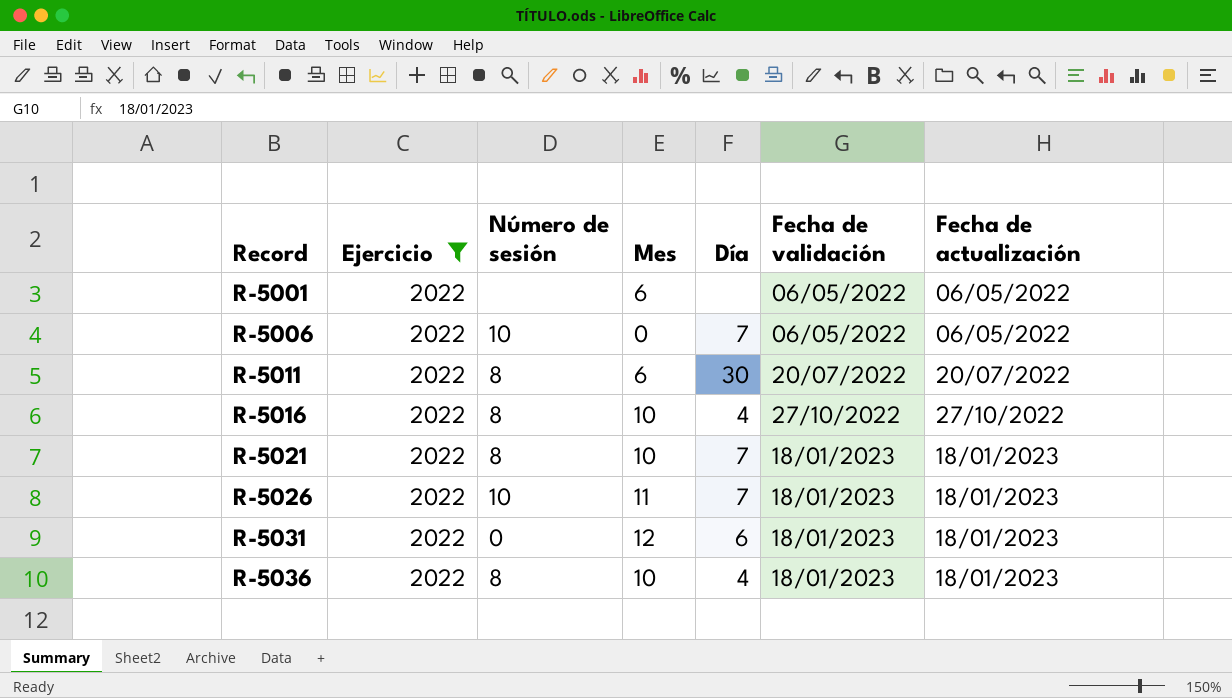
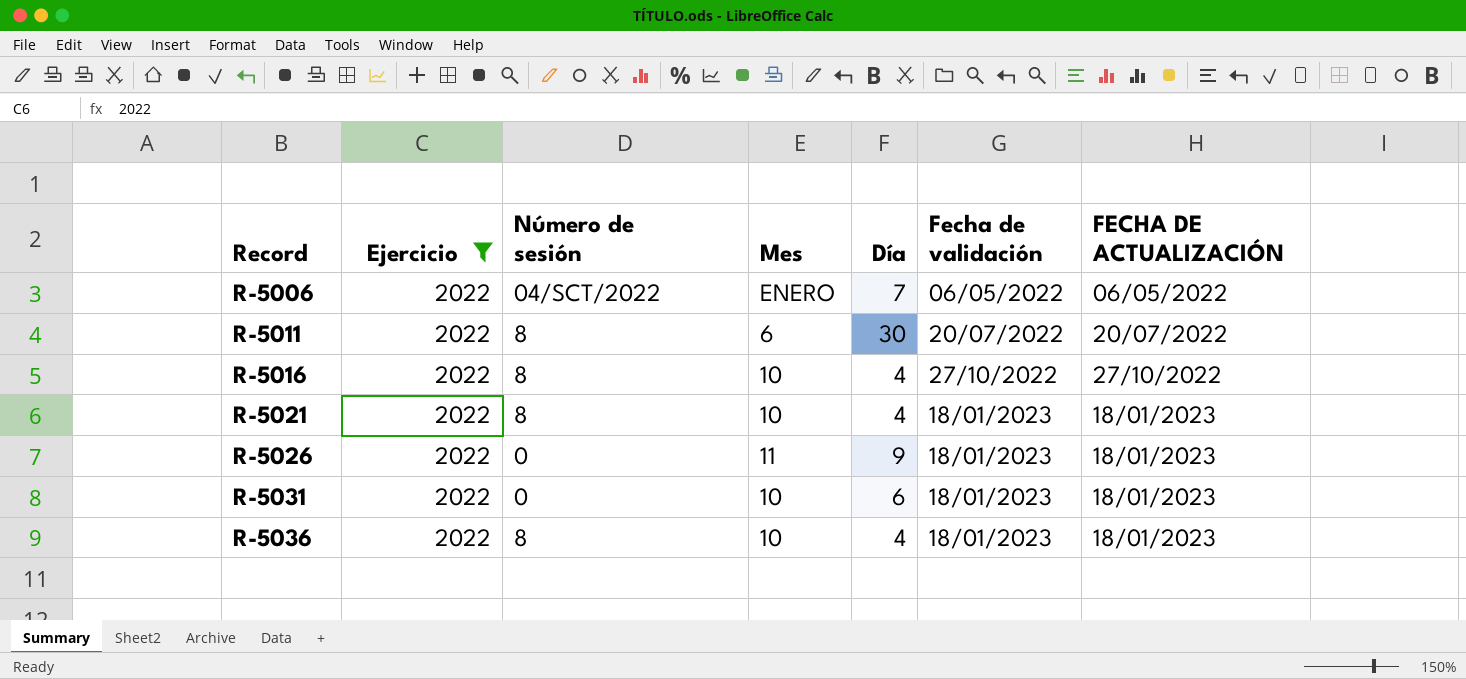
column name: Fecha de actualización -> FECHA DE ACTUALIZACIÓN
row R-5001: 2022 | none | 6 | none | 06/05/2022 | 06/05/2022 -> none
R-5006 | Número de sesión: 10 -> 04/SCT/2022
R-5006 | Mes: 0 -> ENERO
R-5021 | Día: 7 -> 4
R-5026 | Número de sesión: 10 -> 0
R-5026 | Día: 7 -> 9
R-5031 | Mes: 12 -> 10

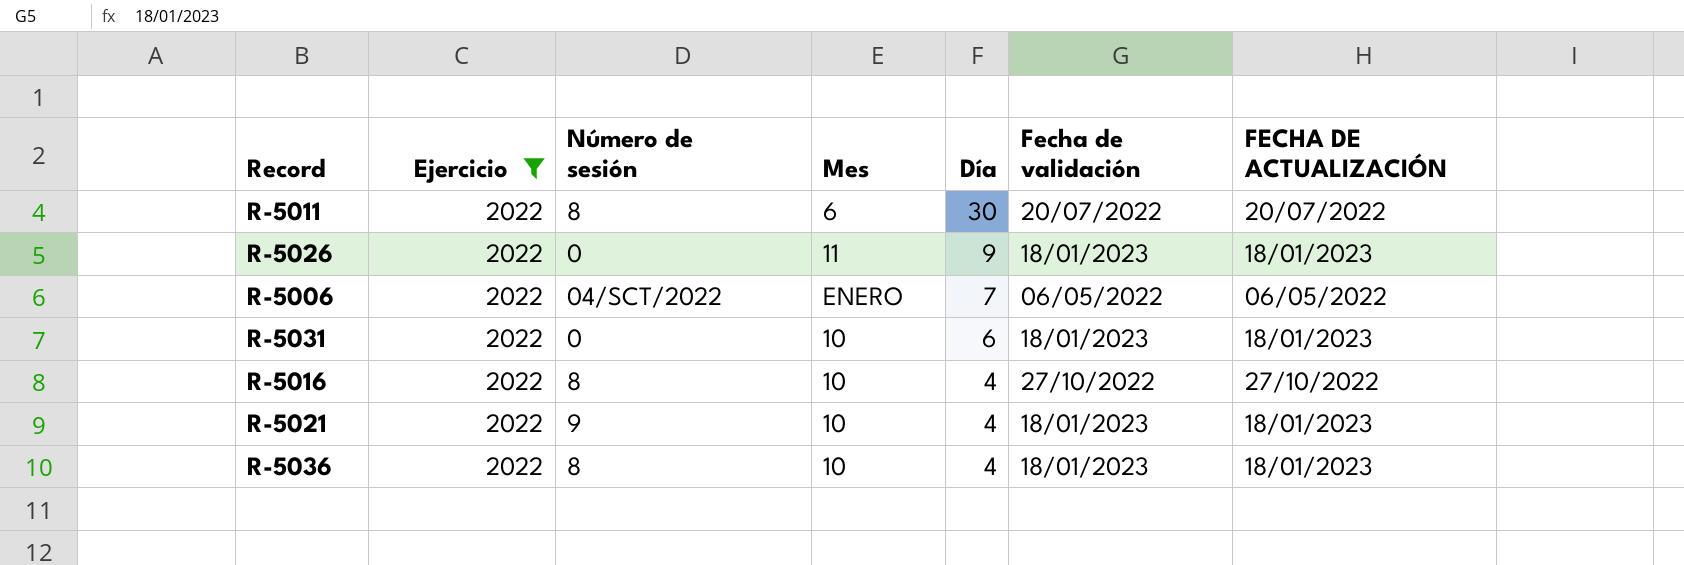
row order: Record ascending -> Día descending
R-5021 | Número de sesión: 8 -> 9

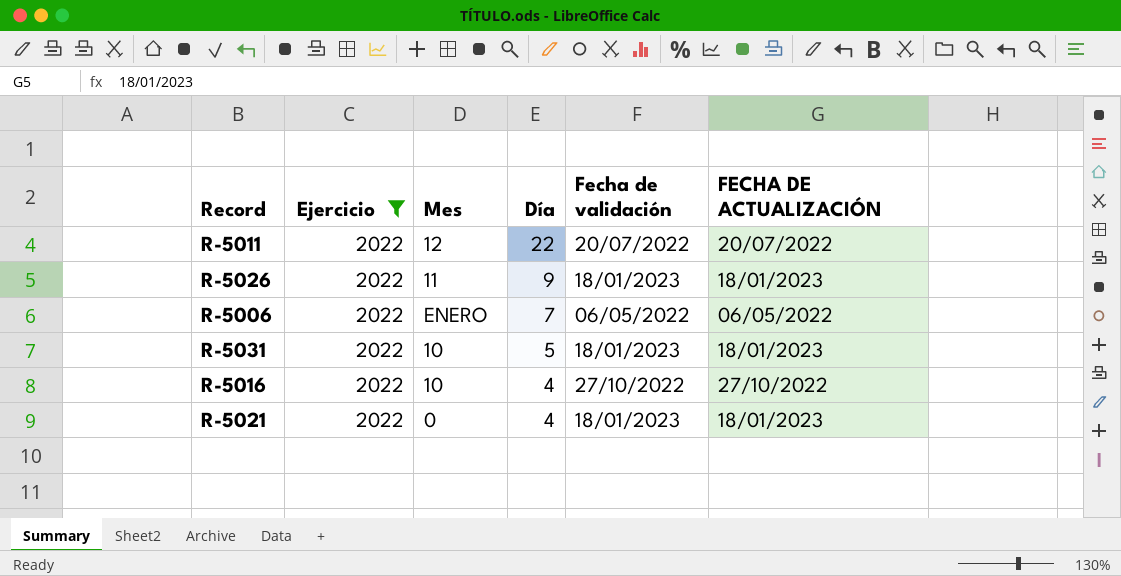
column Número de sesión | position: 3 -> none
row R-5036: 2022 | 8 | 10 | 4 | 18/01/2023 | 18/01/2023 -> none
R-5011 | Mes: 6 -> 12
R-5011 | Día: 30 -> 22
R-5031 | Día: 6 -> 5
R-5021 | Mes: 10 -> 0

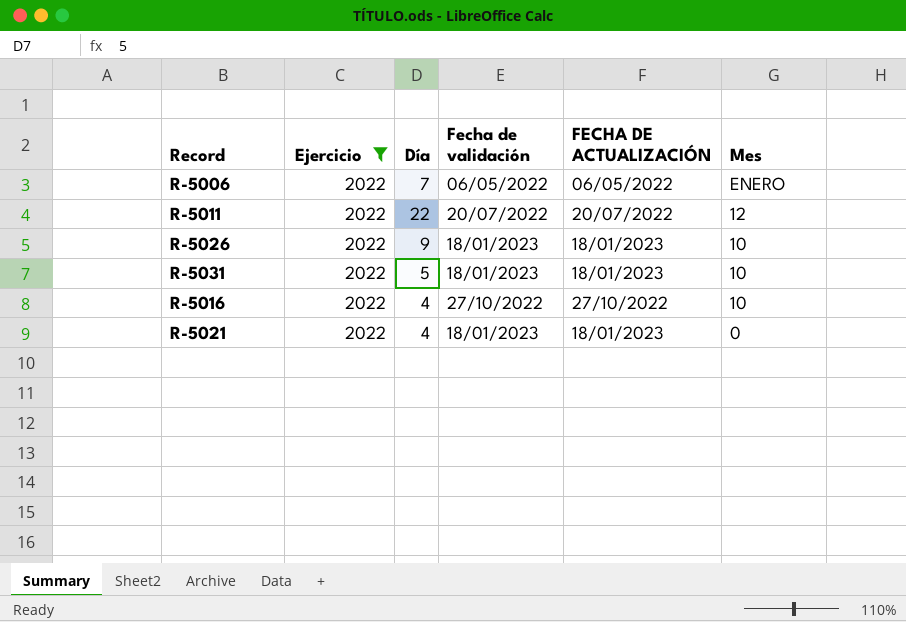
row order: Día descending -> Mes descending
column Mes | position: 3 -> 6
R-5026 | Mes: 11 -> 10

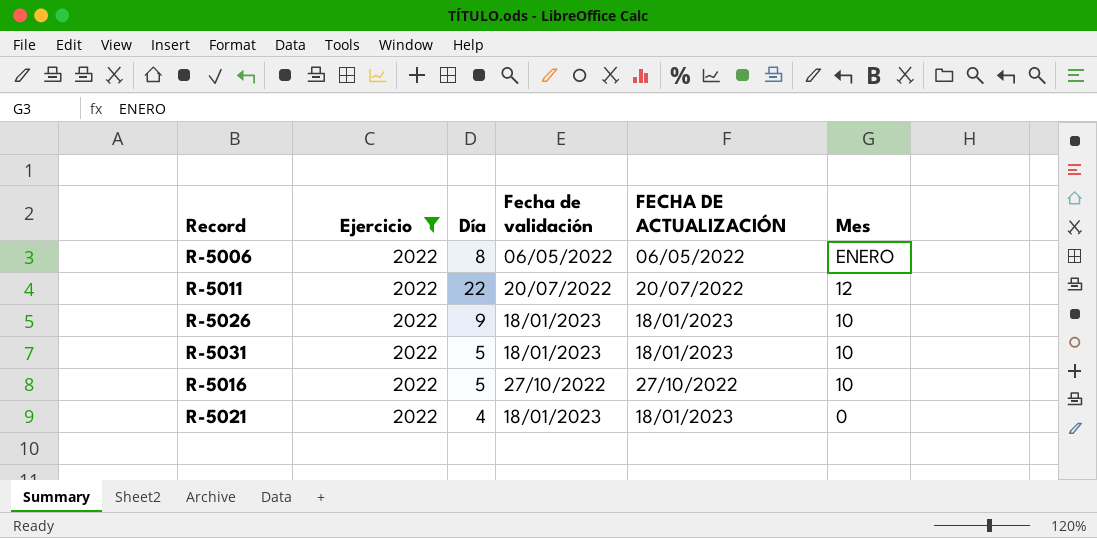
R-5006 | Día: 7 -> 8
R-5016 | Día: 4 -> 5

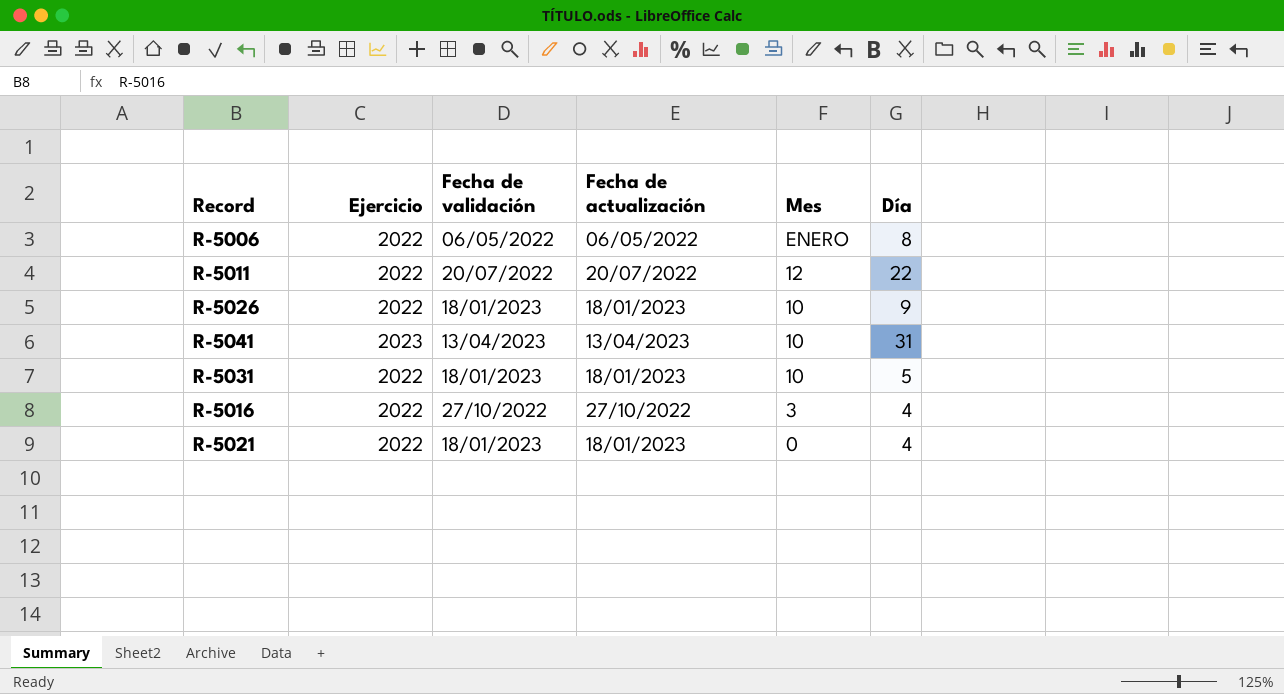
filter: Ejercicio = 2022 -> none
column name: FECHA DE ACTUALIZACIÓN -> Fecha de actualización
column Día | position: 3 -> 6
R-5016 | Mes: 10 -> 3
R-5016 | Día: 5 -> 4

